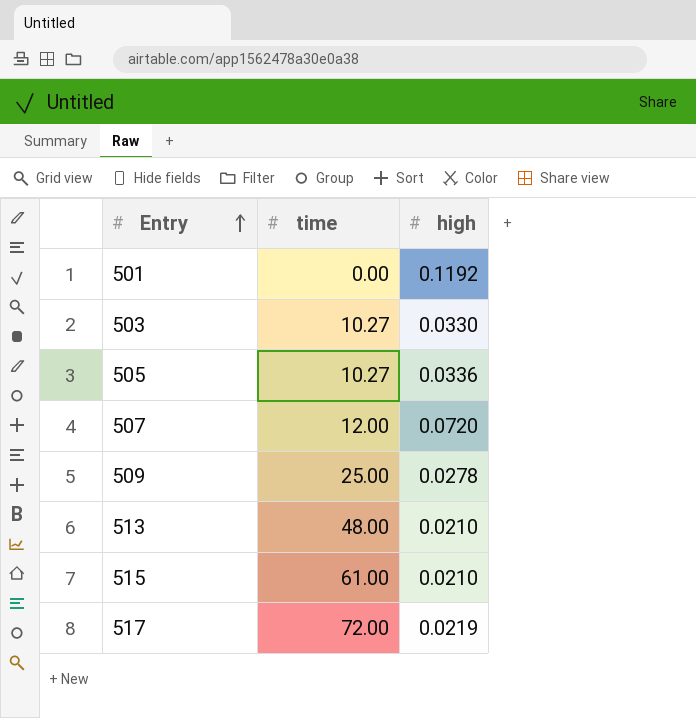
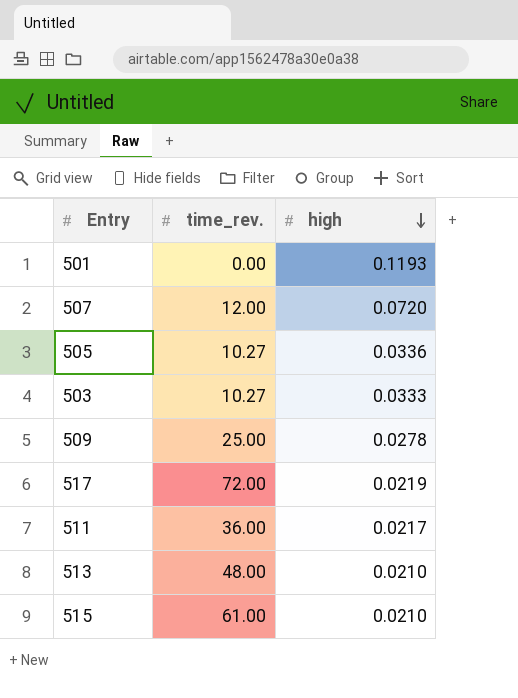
row order: Entry ascending -> high descending
column name: time -> time_rev.
501 | high: 0.1192 -> 0.1193
503 | high: 0.0330 -> 0.0333
row 511: none -> 36.00 | 0.0217

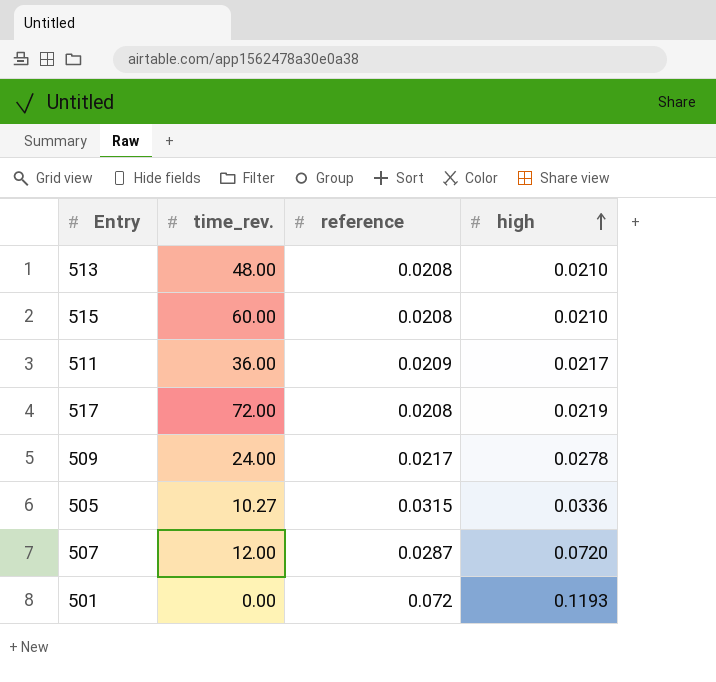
row order: high descending -> high ascending
column reference | position: none -> 3
row 503: 10.27 | 0.0333 -> none
515 | time_rev.: 61.00 -> 60.00
509 | time_rev.: 25.00 -> 24.00

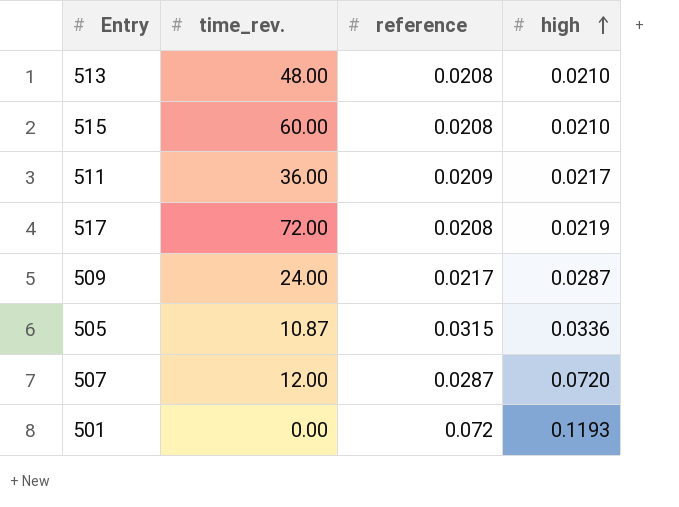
509 | high: 0.0278 -> 0.0287
505 | time_rev.: 10.27 -> 10.87

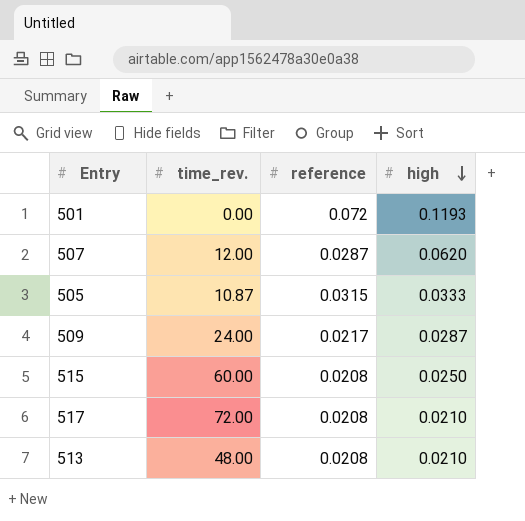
row order: high ascending -> high descending
row 511: 36.00 | 0.0209 | 0.0217 -> none
507 | high: 0.0720 -> 0.0620
505 | high: 0.0336 -> 0.0333
515 | high: 0.0210 -> 0.0250
517 | high: 0.0219 -> 0.0210

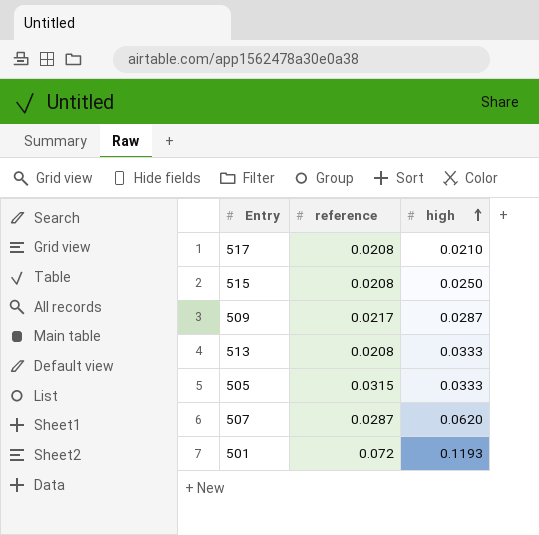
row order: high descending -> high ascending
column time_rev. | position: 2 -> none
513 | high: 0.0210 -> 0.0333

